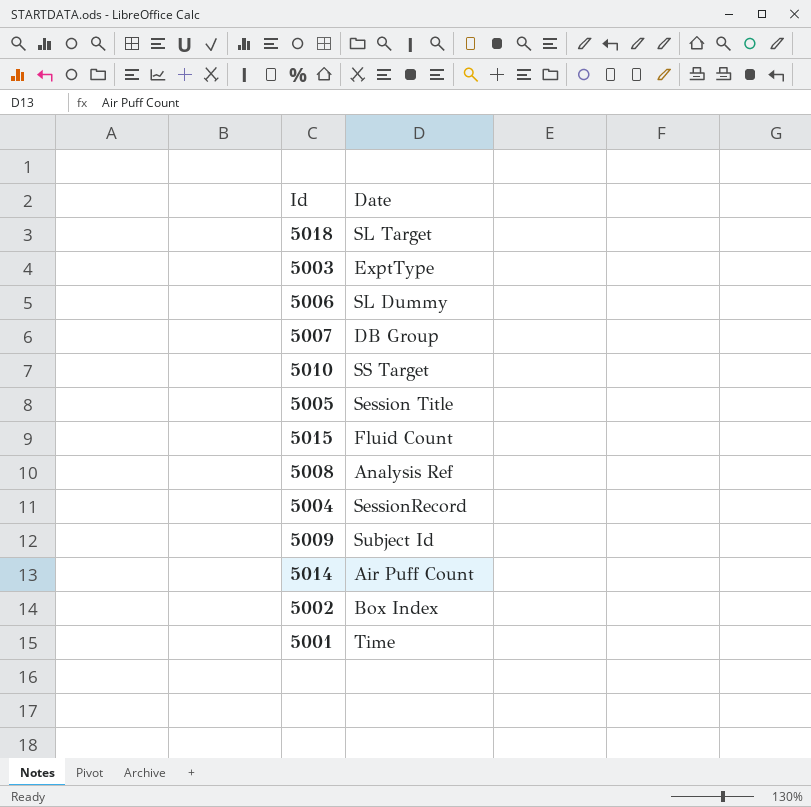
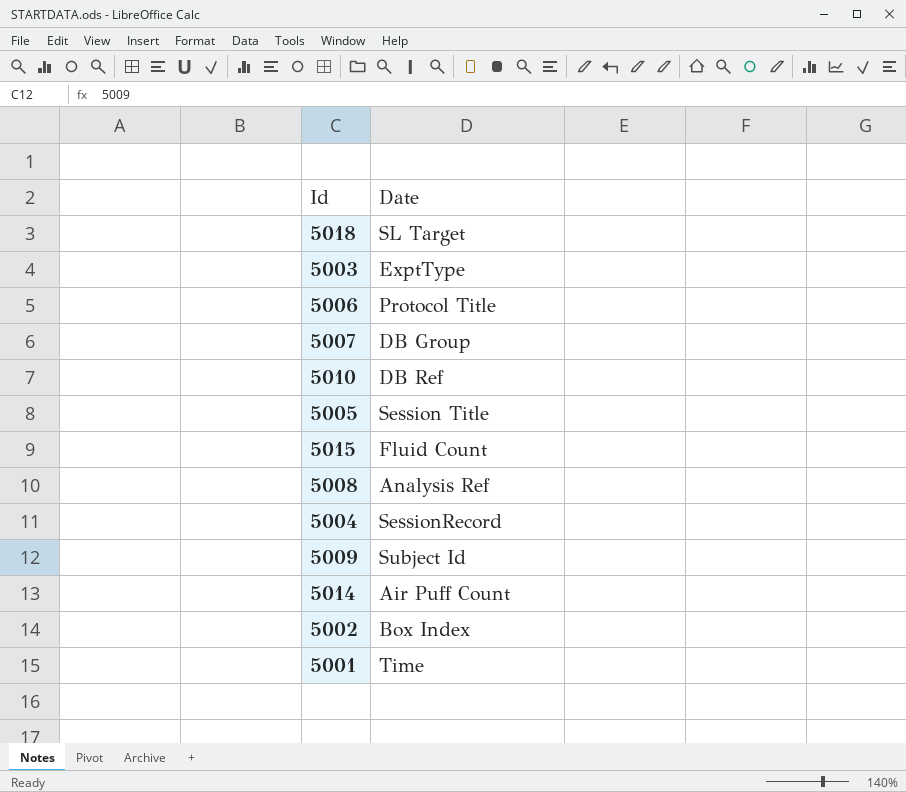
5006 | Date: SL Dummy -> Protocol Title
5010 | Date: SS Target -> DB Ref

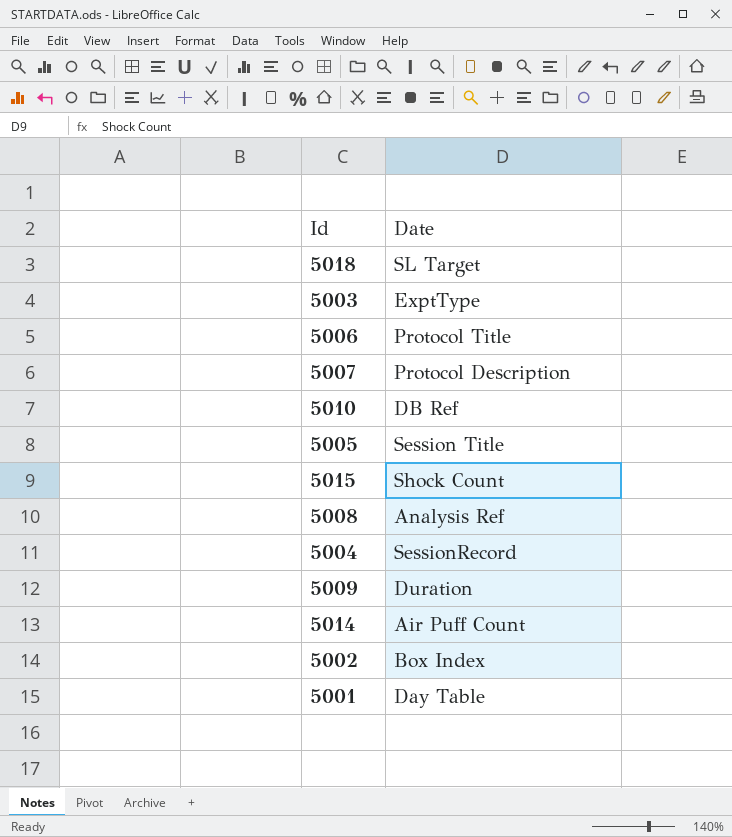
5007 | Date: DB Group -> Protocol Description
5015 | Date: Fluid Count -> Shock Count
5009 | Date: Subject Id -> Duration
5001 | Date: Time -> Day Table

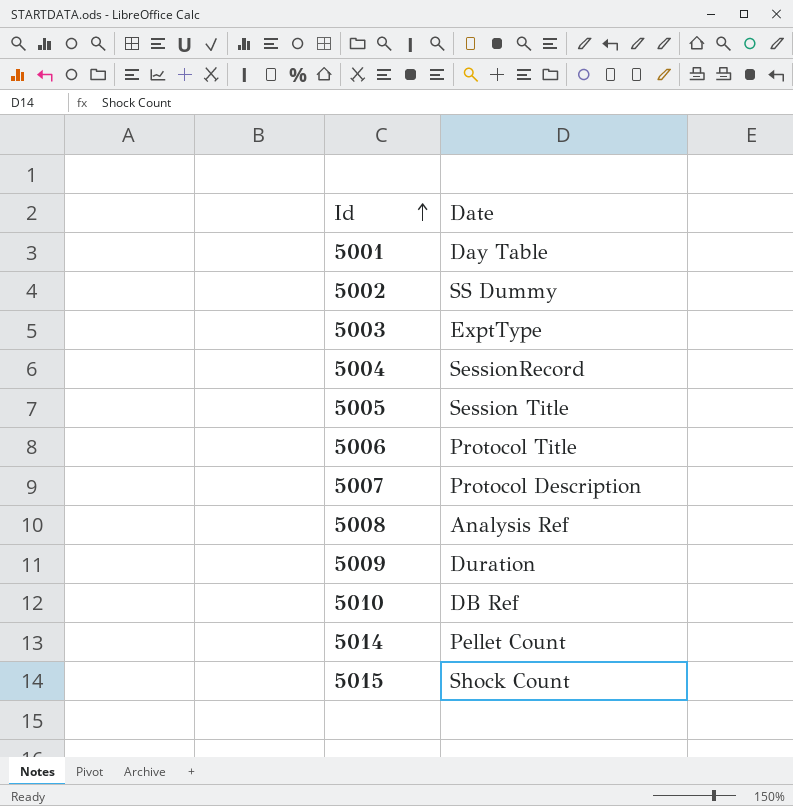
row order: none -> Id ascending
row 5018: SL Target -> none
5002 | Date: Box Index -> SS Dummy
5014 | Date: Air Puff Count -> Pellet Count

